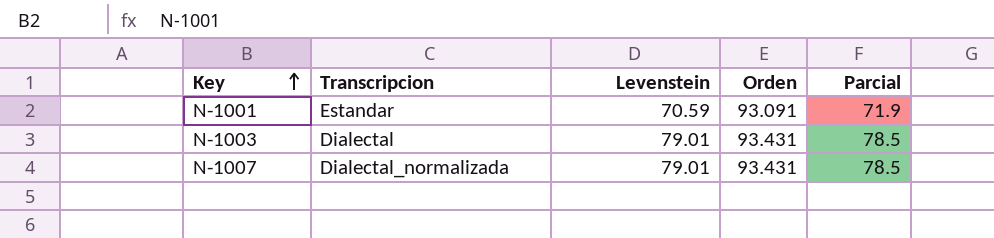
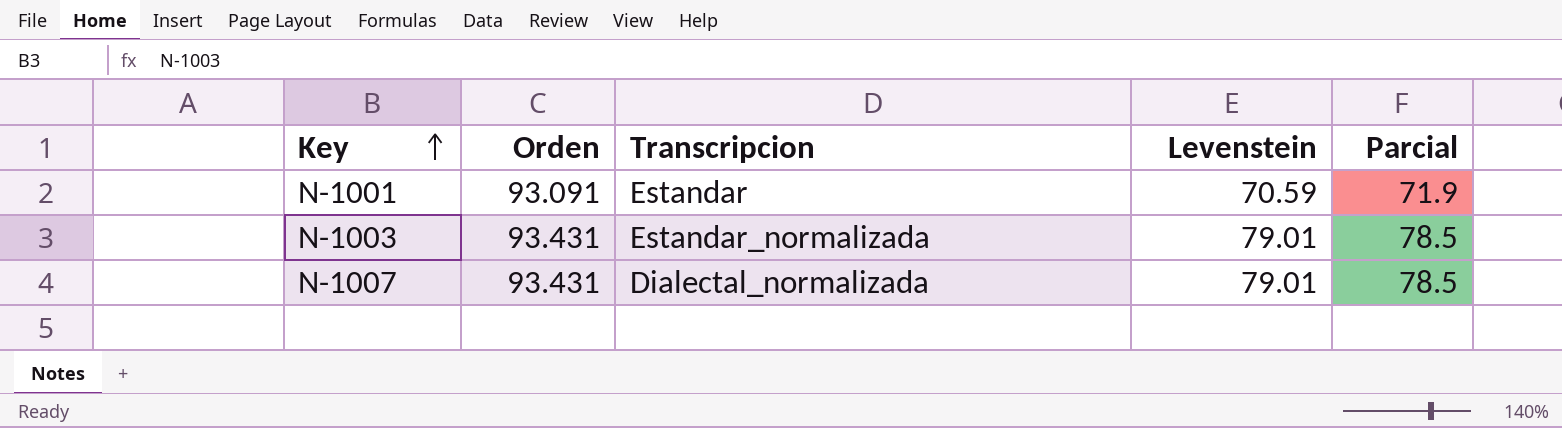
column Orden | position: 4 -> 2
N-1003 | Transcripcion: Dialectal -> Estandar_normalizada

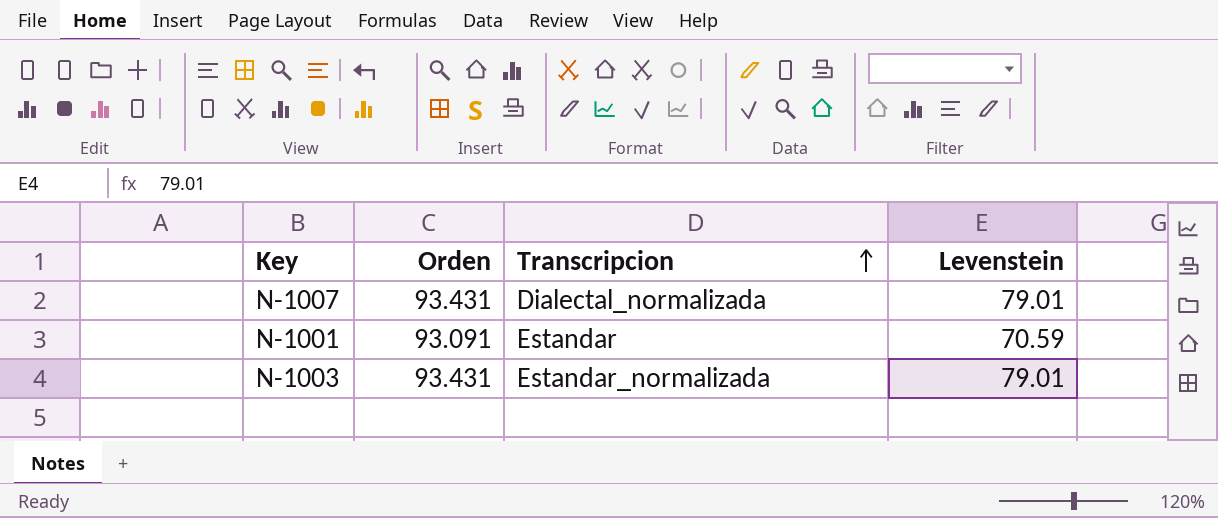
row order: Key ascending -> Transcripcion ascending
column Parcial | position: 5 -> none

